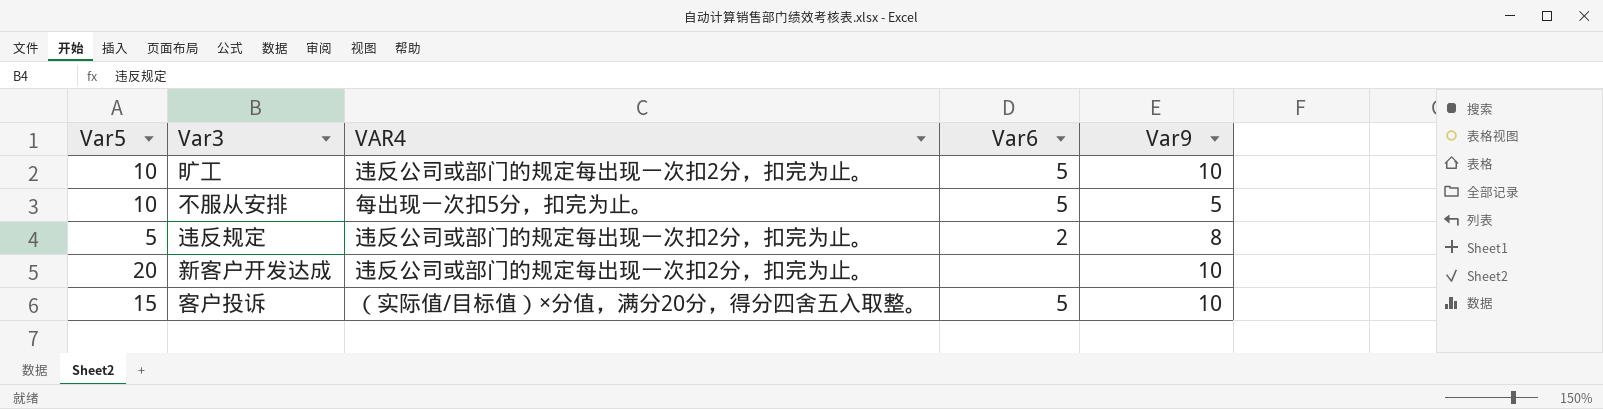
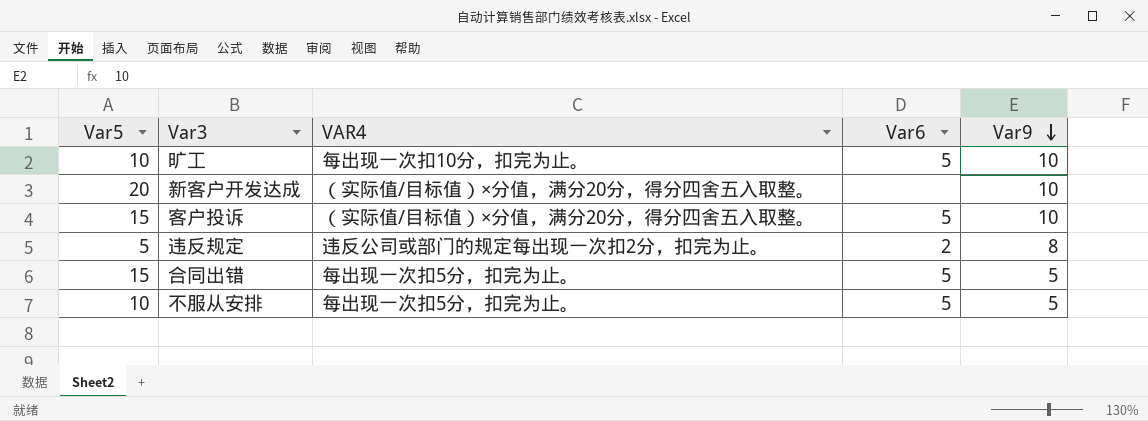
row order: none -> Var9 descending
旷工 | VAR4: 违反公司或部门的规定每出现一次扣2分，扣完为止。 -> 每出现一次扣10分，扣完为止。
新客户开发达成 | VAR4: 违反公司或部门的规定每出现一次扣2分，扣完为止。 -> （实际值/目标值）×分值，满分20分，得分四舍五入取整。
row 合同出错: none -> 15 | 每出现一次扣5分，扣完为止。 | 5 | 5

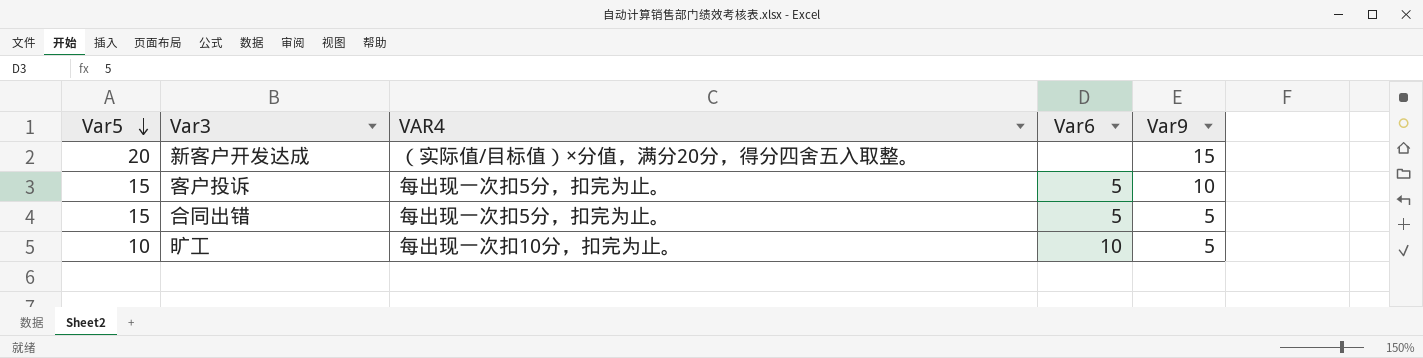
row order: Var9 descending -> Var5 descending
row 违反规定: 5 | 违反公司或部门的规定每出现一次扣2分，扣完为止。 | 2 | 8 -> none
row 不服从安排: 10 | 每出现一次扣5分，扣完为止。 | 5 | 5 -> none
新客户开发达成 | Var9: 10 -> 15
客户投诉 | VAR4: （实际值/目标值）×分值，满分20分，得分四舍五入取整。 -> 每出现一次扣5分，扣完为止。
旷工 | Var6: 5 -> 10
旷工 | Var9: 10 -> 5

